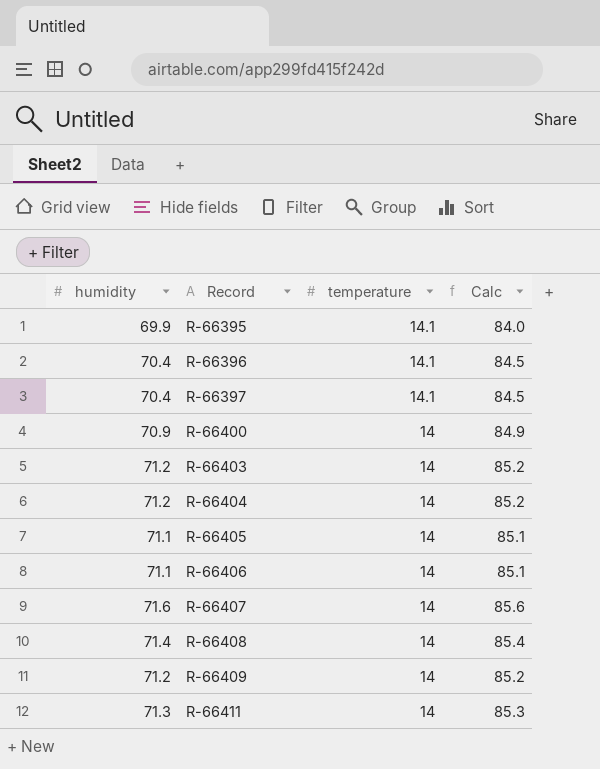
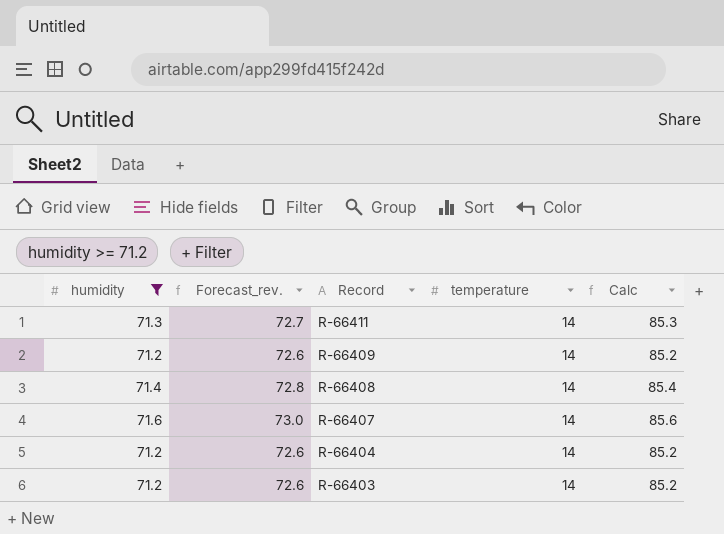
filter: none -> humidity >= 71.2
row order: Record ascending -> Record descending
column Forecast_rev. | formula: none -> [humidity] * 1.02

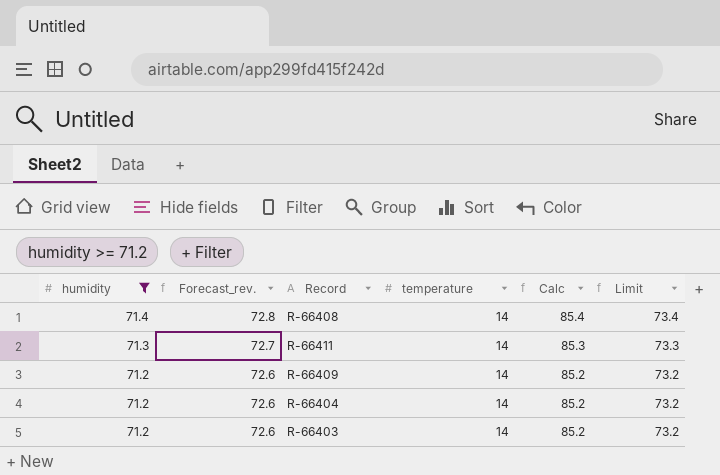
row order: Record descending -> humidity descending
column Limit | formula: none -> [humidity] + 2
row R-66407: 71.6 | 73.0 | 14 | 85.6 -> none

